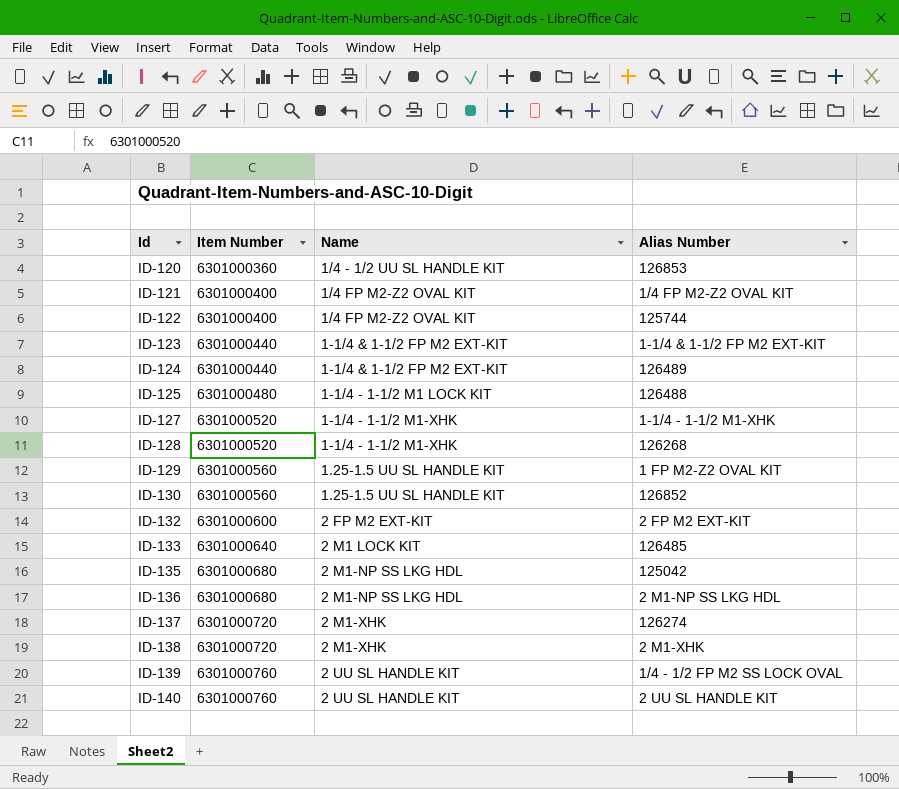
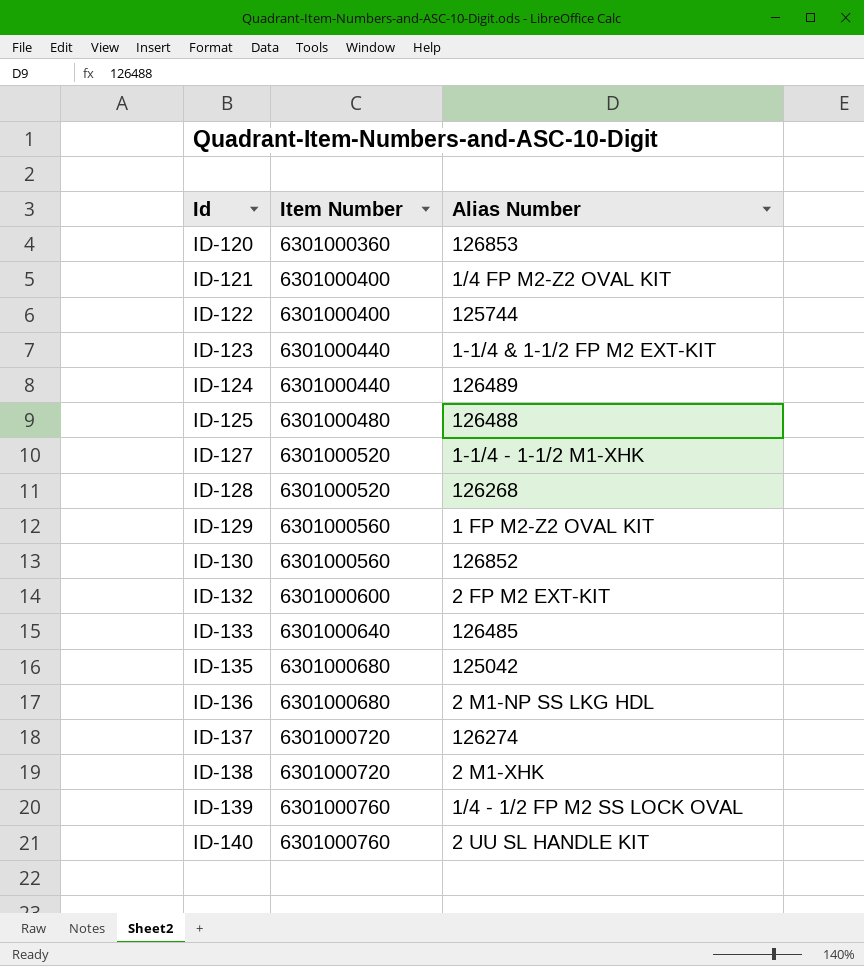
column Name | position: 3 -> none

